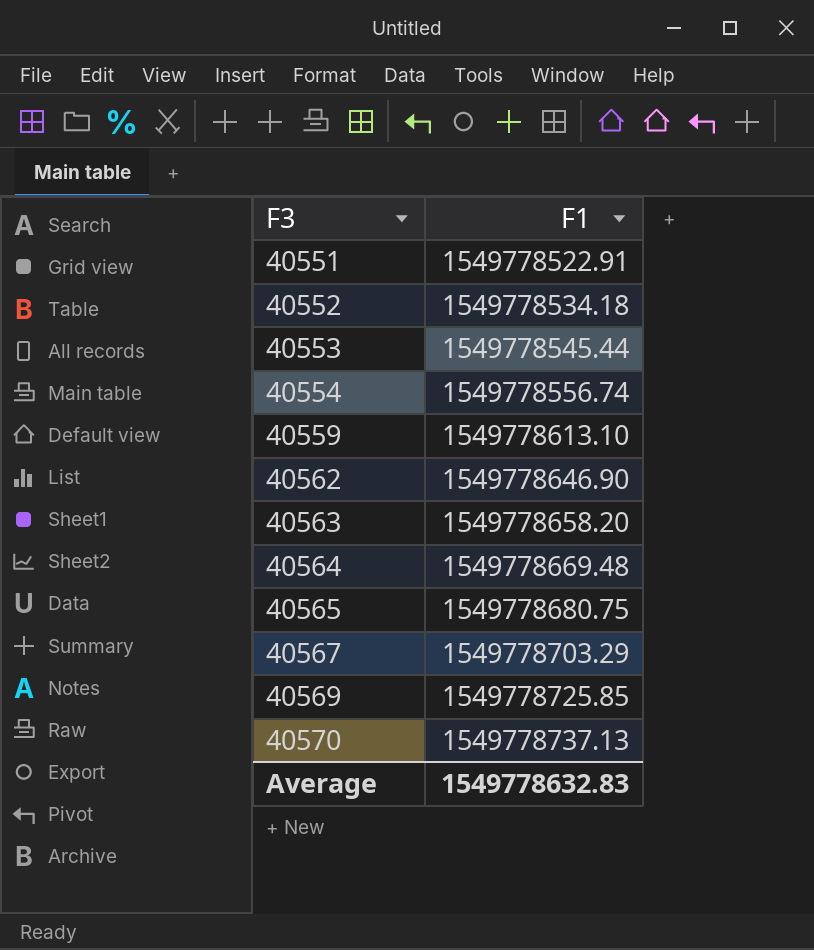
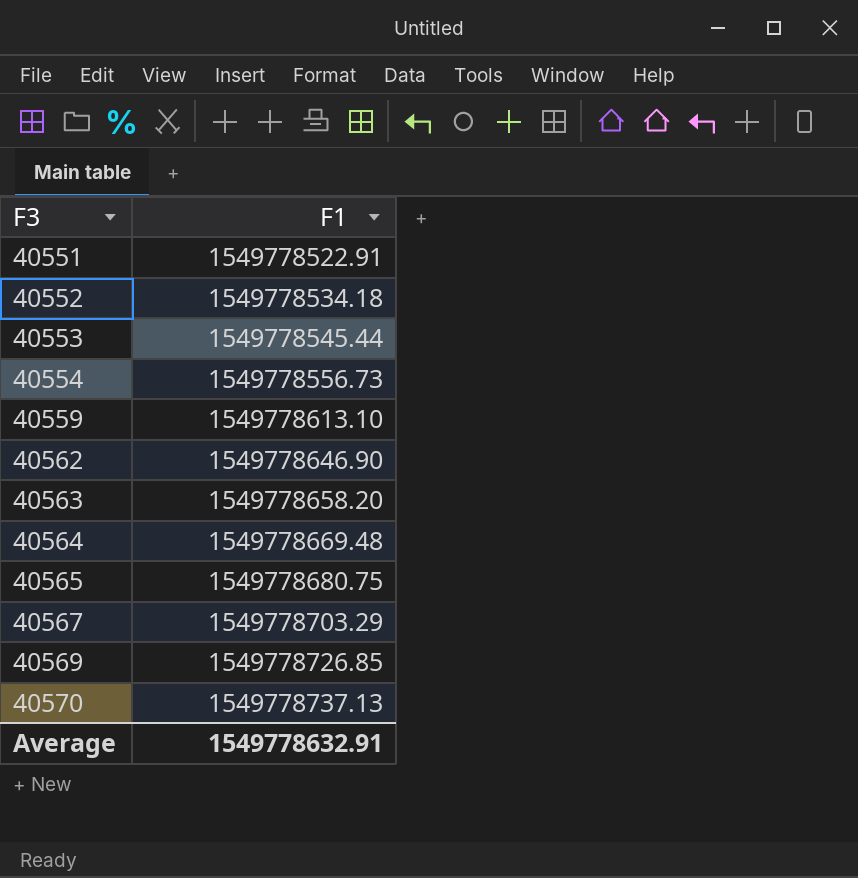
40554 | F1: 1549778556.74 -> 1549778556.73
40569 | F1: 1549778725.85 -> 1549778726.85
Average | F1: 1549778632.83 -> 1549778632.91

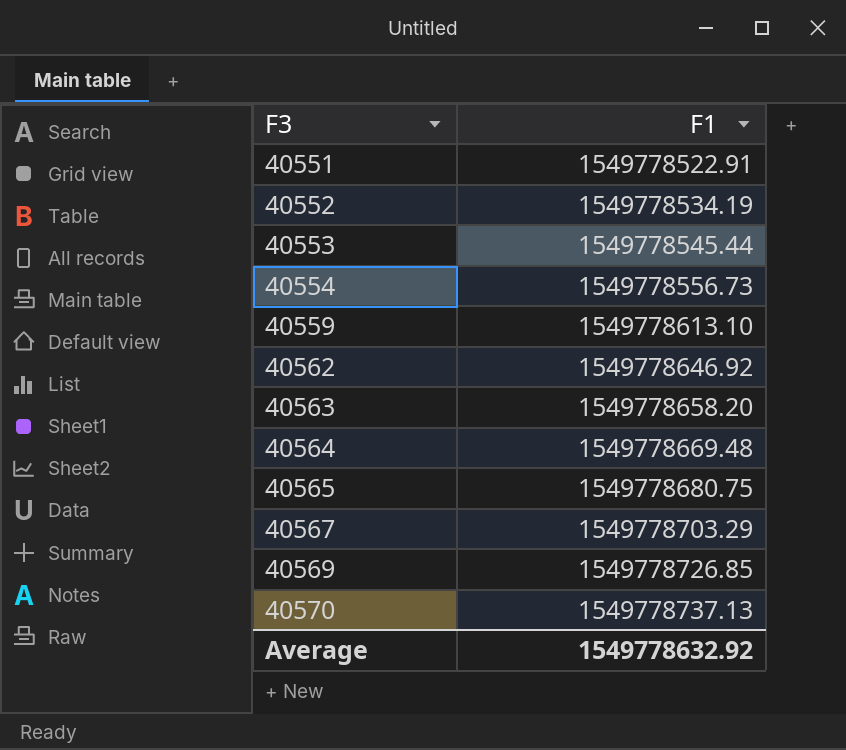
40552 | F1: 1549778534.18 -> 1549778534.19
40562 | F1: 1549778646.90 -> 1549778646.92
Average | F1: 1549778632.91 -> 1549778632.92

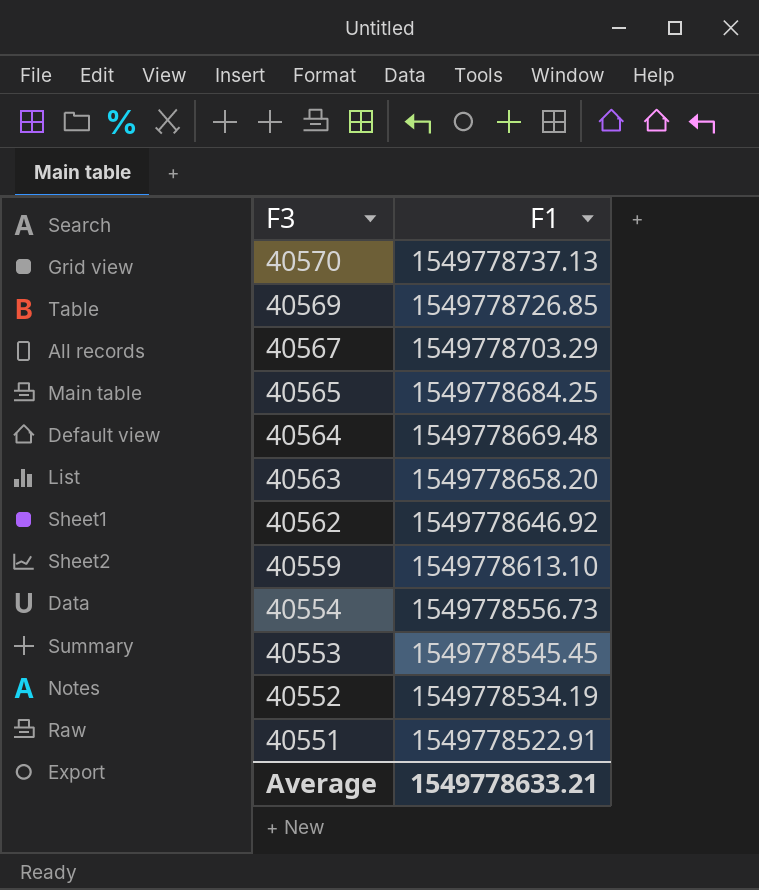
row order: F3 ascending -> F3 descending
40565 | F1: 1549778680.75 -> 1549778684.25
40553 | F1: 1549778545.44 -> 1549778545.45
Average | F1: 1549778632.92 -> 1549778633.21

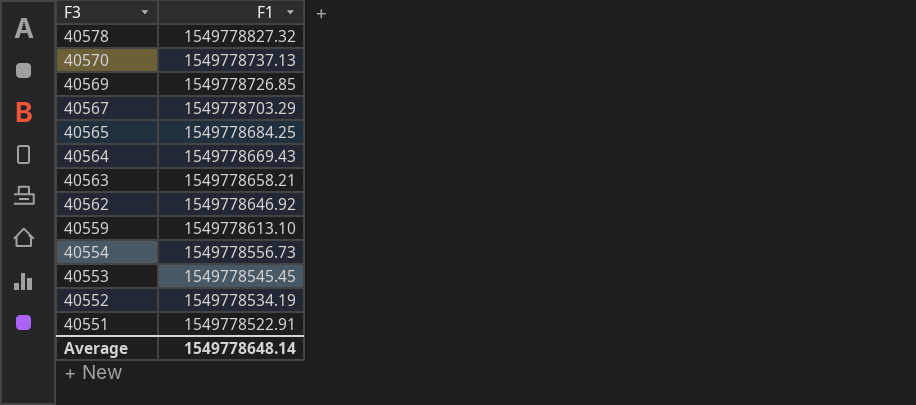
row 40578: none -> 1549778827.32
40564 | F1: 1549778669.48 -> 1549778669.43
40563 | F1: 1549778658.20 -> 1549778658.21
Average | F1: 1549778633.21 -> 1549778648.14

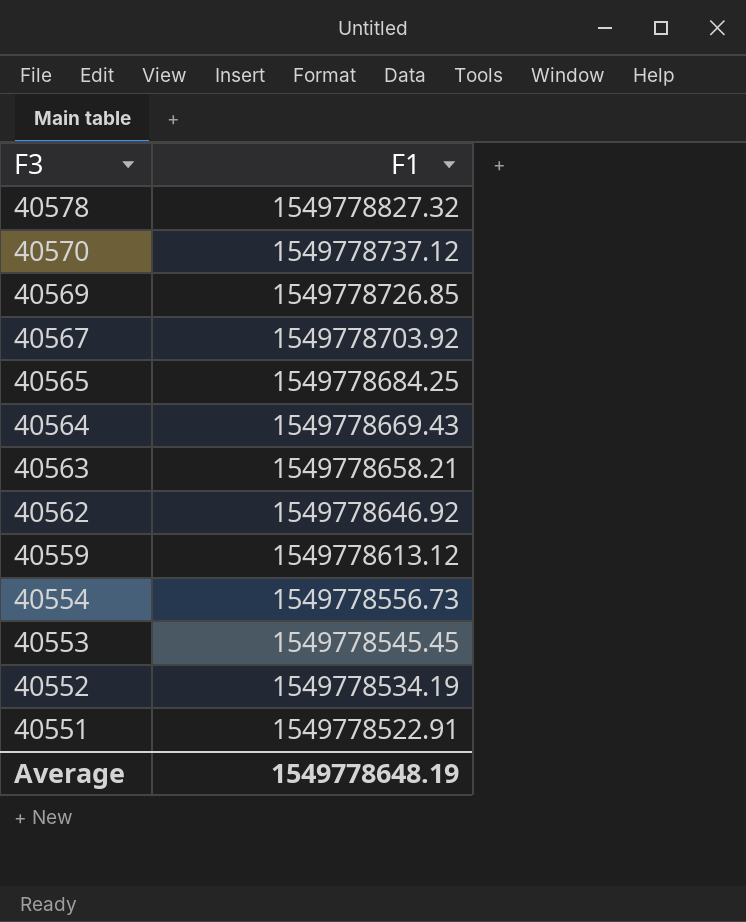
40570 | F1: 1549778737.13 -> 1549778737.12
40567 | F1: 1549778703.29 -> 1549778703.92
40559 | F1: 1549778613.10 -> 1549778613.12
Average | F1: 1549778648.14 -> 1549778648.19

